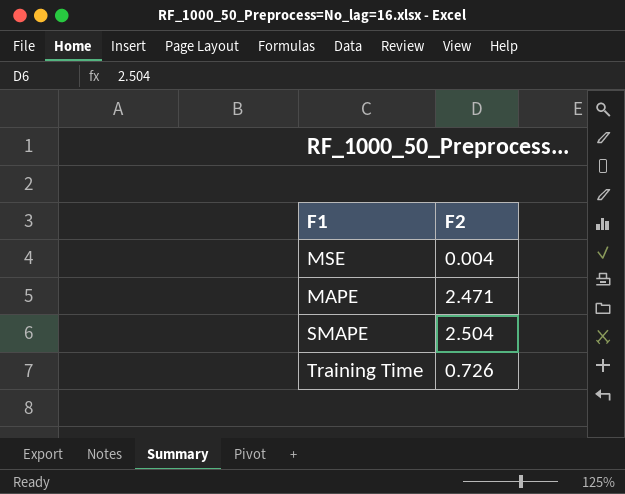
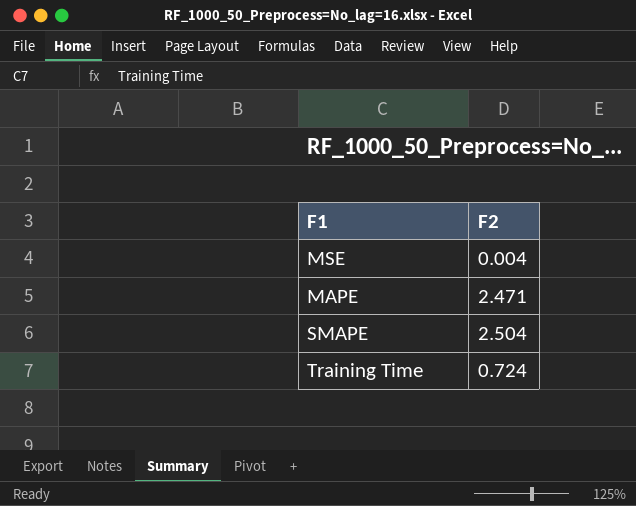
Training Time | F2: 0.726 -> 0.724

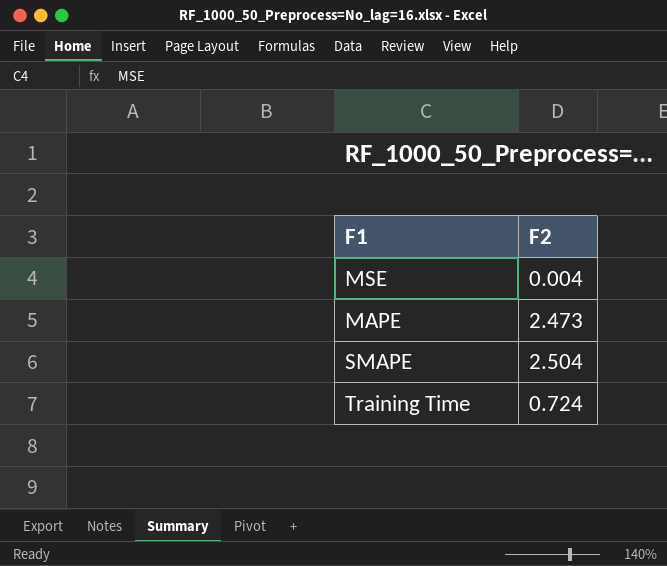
MAPE | F2: 2.471 -> 2.473

